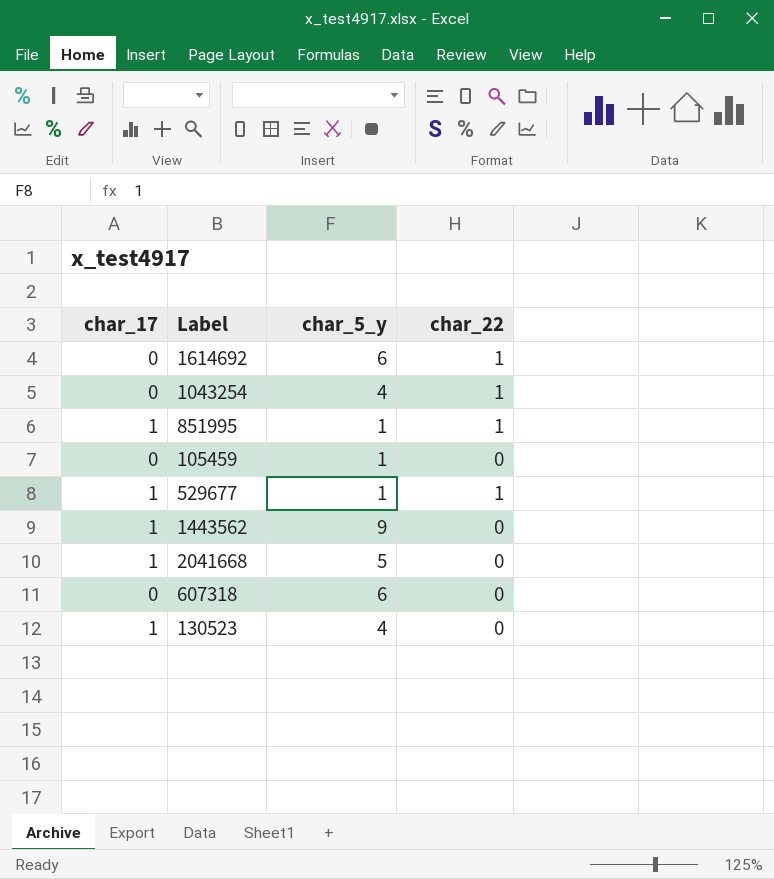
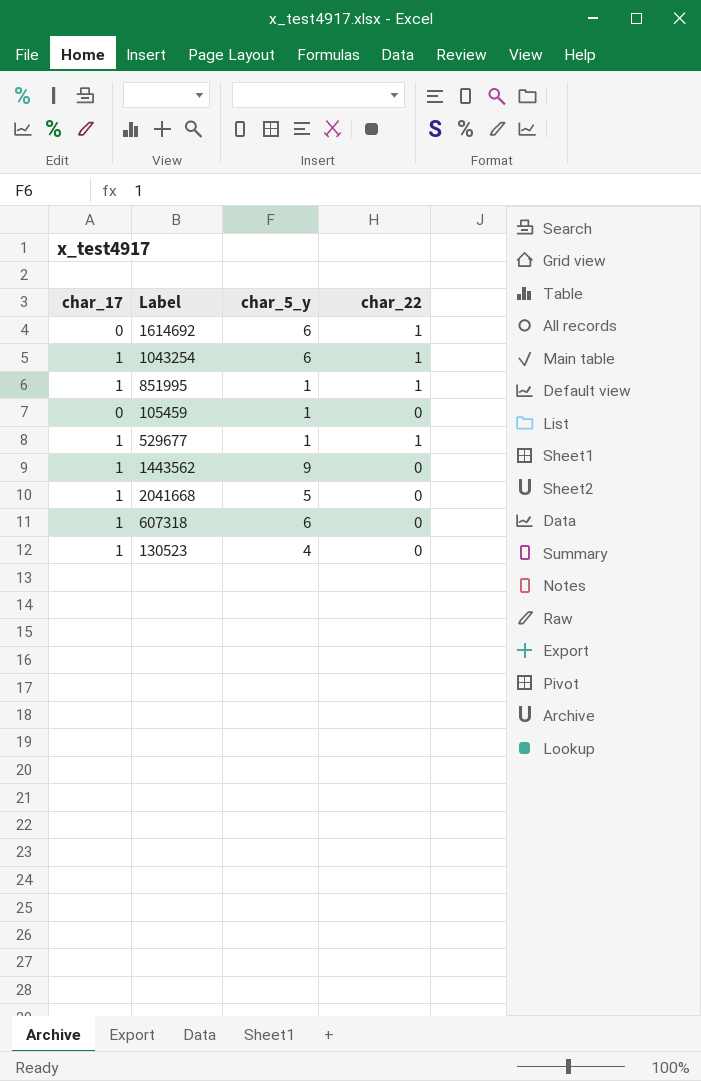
1043254 | char_17: 0 -> 1
1043254 | char_5_y: 4 -> 6
607318 | char_17: 0 -> 1

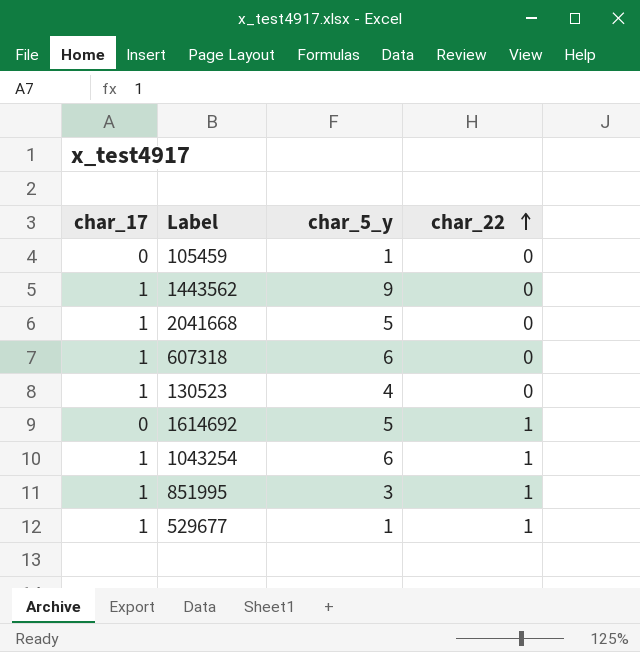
row order: none -> char_22 ascending
1614692 | char_5_y: 6 -> 5
851995 | char_5_y: 1 -> 3

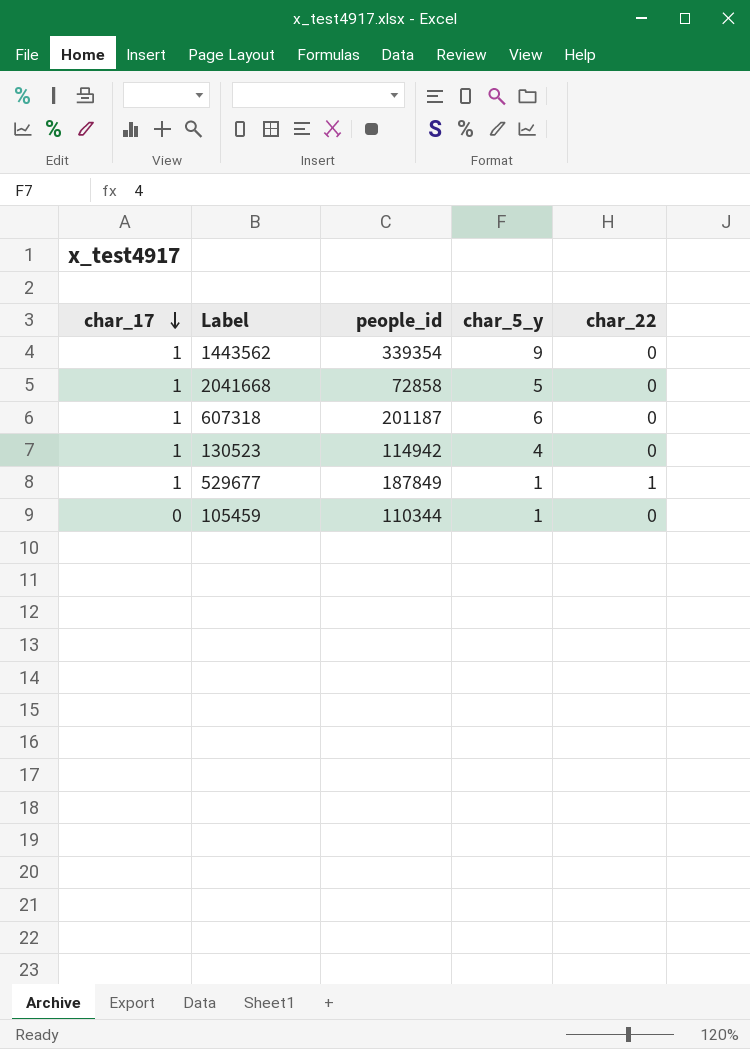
row order: char_22 ascending -> char_17 descending
column people_id | position: none -> 3
row 1614692: 0 | 5 | 1 -> none
row 1043254: 1 | 6 | 1 -> none
row 851995: 1 | 3 | 1 -> none

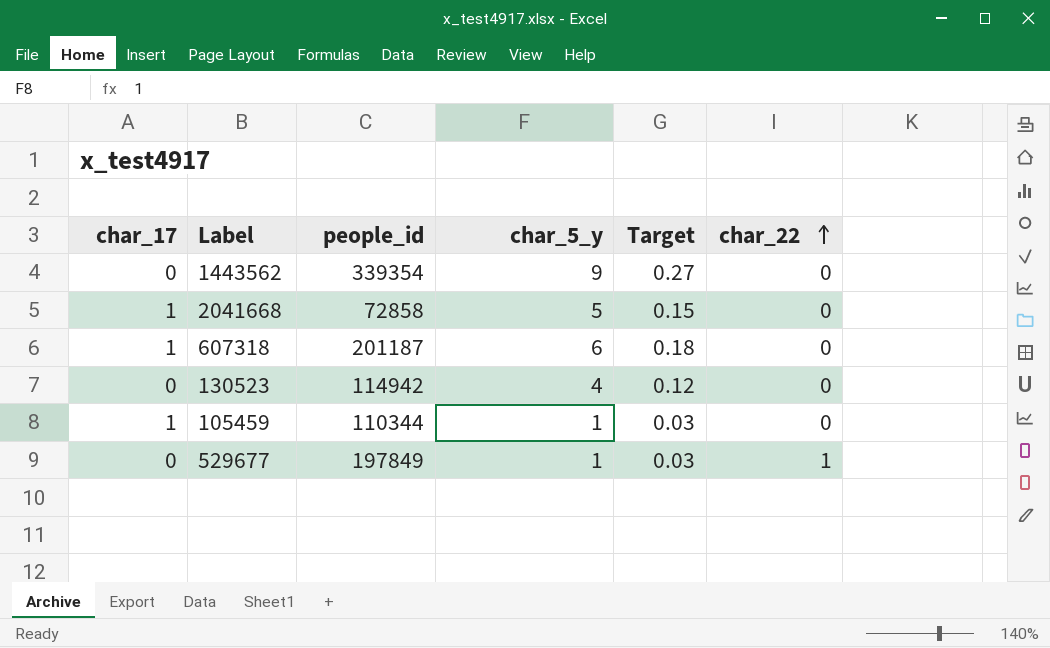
row order: char_17 descending -> char_22 ascending
column Target | formula: none -> [char_5_y] * 0.03
1443562 | char_17: 1 -> 0
130523 | char_17: 1 -> 0
105459 | char_17: 0 -> 1
529677 | char_17: 1 -> 0
529677 | people_id: 187849 -> 197849

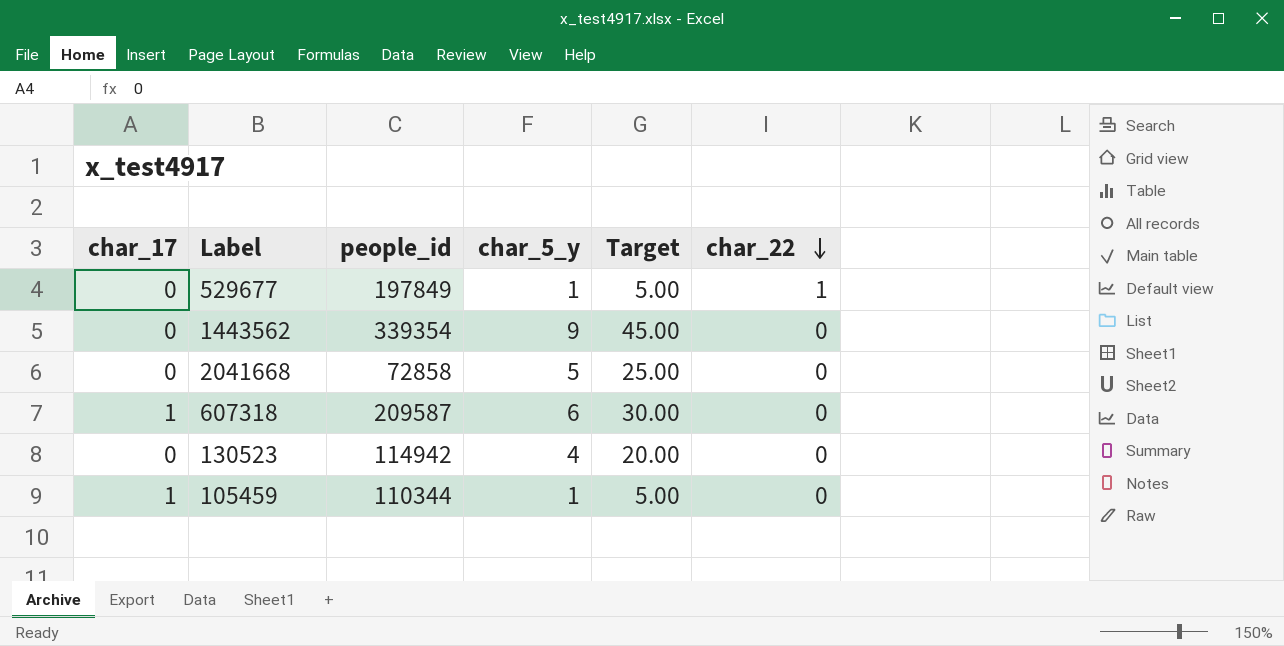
row order: char_22 ascending -> char_22 descending
column Target | formula: [char_5_y] * 0.03 -> [char_5_y] * 5
2041668 | char_17: 1 -> 0
607318 | people_id: 201187 -> 209587

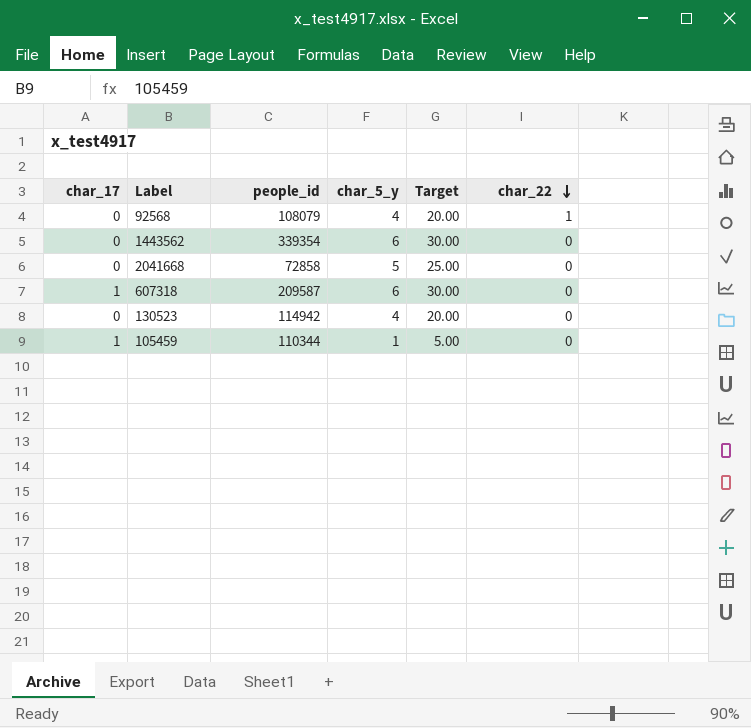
row 529677: 0 | 197849 | 1 | 5.00 | 1 -> none
row 92568: none -> 0 | 108079 | 4 | 20.00 | 1
1443562 | char_5_y: 9 -> 6
1443562 | Target: 45.00 -> 30.00

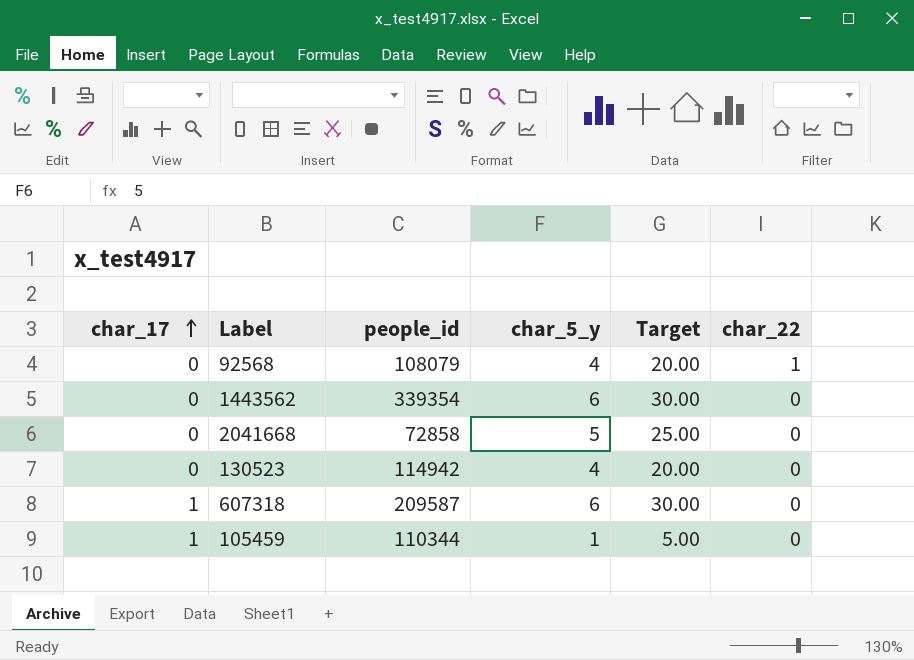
row order: char_22 descending -> char_17 ascending

